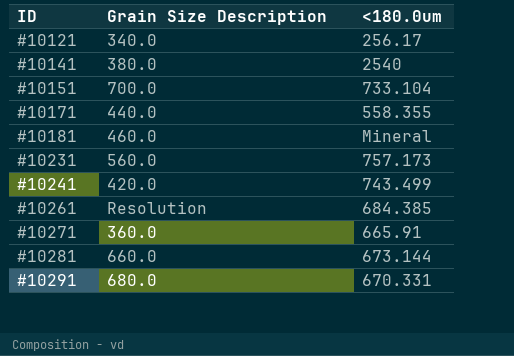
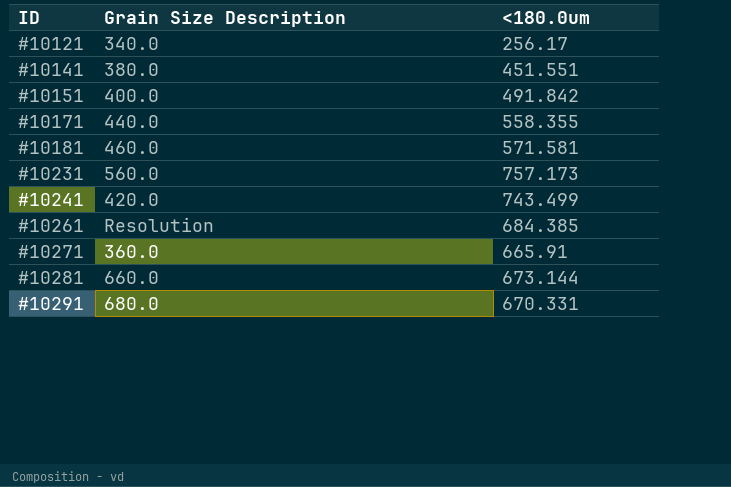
#10141 | <180.0um: 2540 -> 451.551
#10151 | Grain Size Description: 700.0 -> 400.0
#10151 | <180.0um: 733.104 -> 491.842
#10181 | <180.0um: Mineral -> 571.581

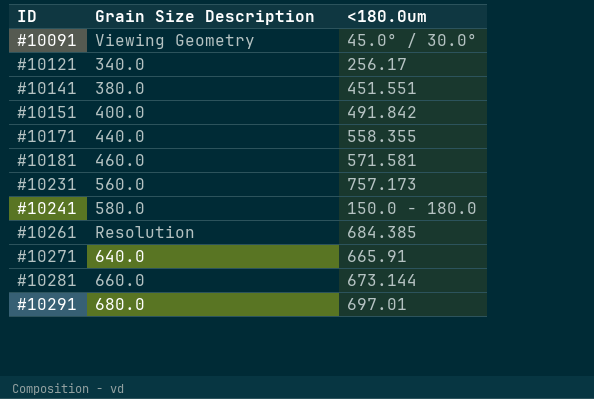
row #10091: none -> Viewing Geometry | 45.0° / 30.0°
#10241 | Grain Size Description: 420.0 -> 580.0
#10241 | <180.0um: 743.499 -> 150.0 - 180.0
#10271 | Grain Size Description: 360.0 -> 640.0
#10291 | <180.0um: 670.331 -> 697.01

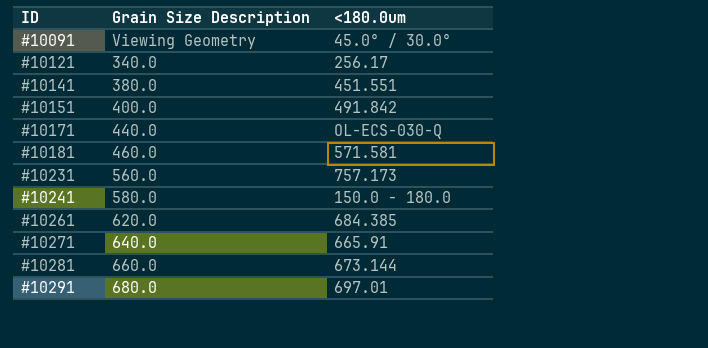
#10171 | <180.0um: 558.355 -> OL-ECS-030-Q
#10261 | Grain Size Description: Resolution -> 620.0

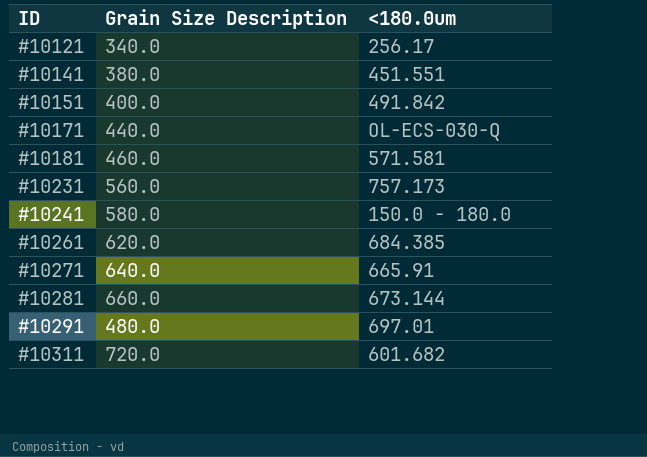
row #10091: Viewing Geometry | 45.0° / 30.0° -> none
#10291 | Grain Size Description: 680.0 -> 480.0
row #10311: none -> 720.0 | 601.682

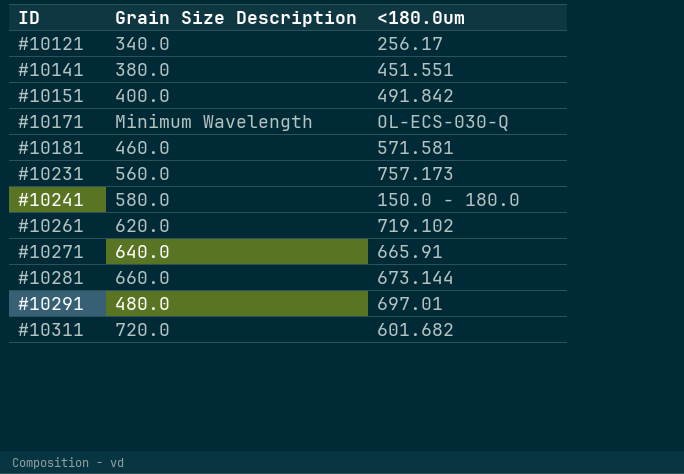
#10171 | Grain Size Description: 440.0 -> Minimum Wavelength
#10261 | <180.0um: 684.385 -> 719.102

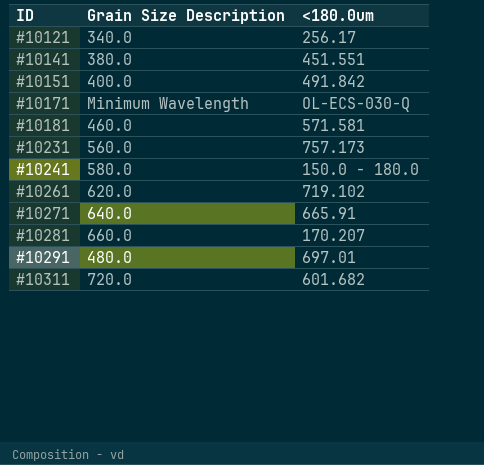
#10281 | <180.0um: 673.144 -> 170.207

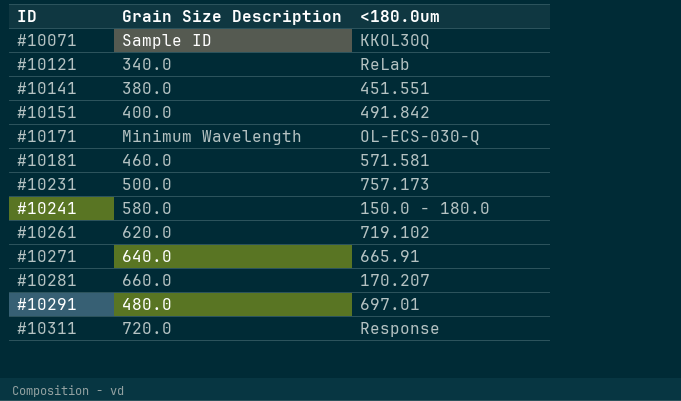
row #10071: none -> Sample ID | KKOL30Q
#10121 | <180.0um: 256.17 -> ReLab
#10231 | Grain Size Description: 560.0 -> 500.0
#10311 | <180.0um: 601.682 -> Response

